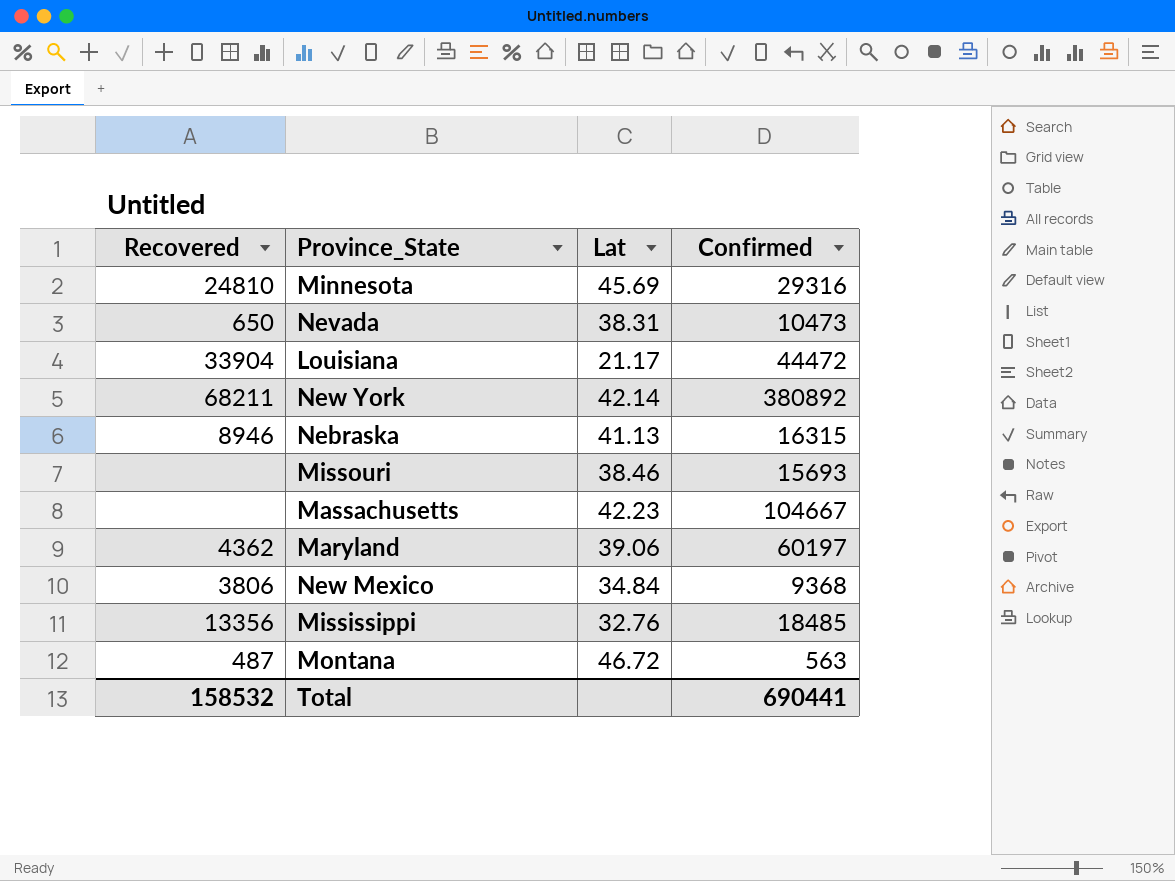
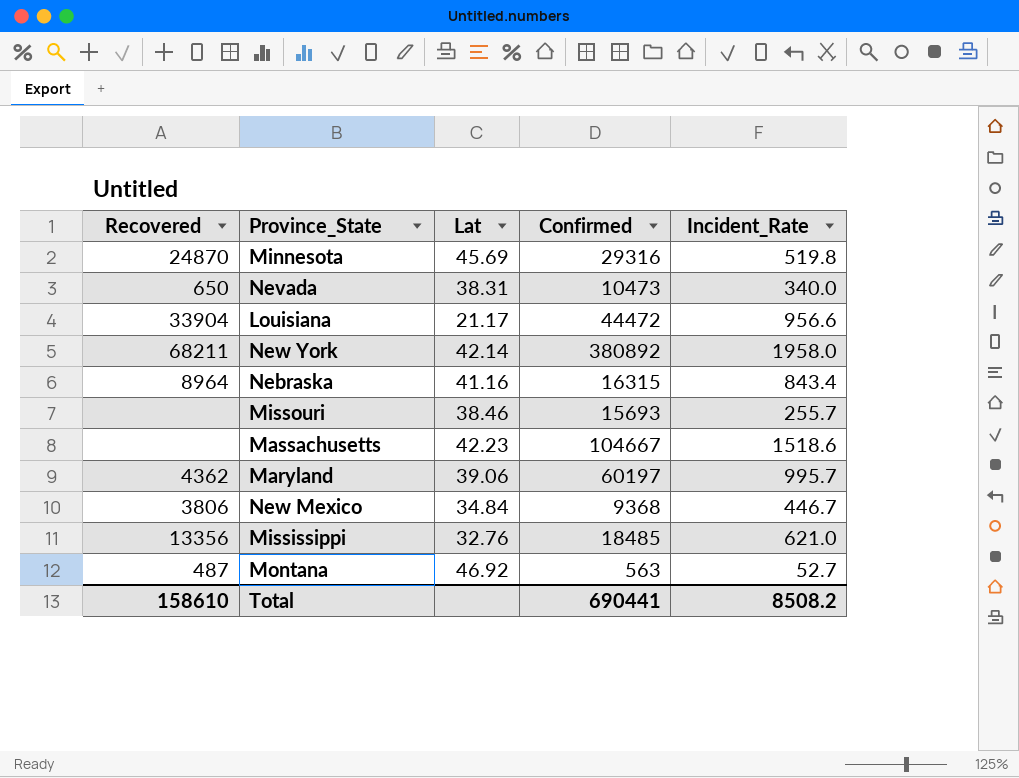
column Incident_Rate | position: none -> 5
Minnesota | Recovered: 24810 -> 24870
Nebraska | Recovered: 8946 -> 8964
Nebraska | Lat: 41.13 -> 41.16
Montana | Lat: 46.72 -> 46.92
Total | Recovered: 158532 -> 158610

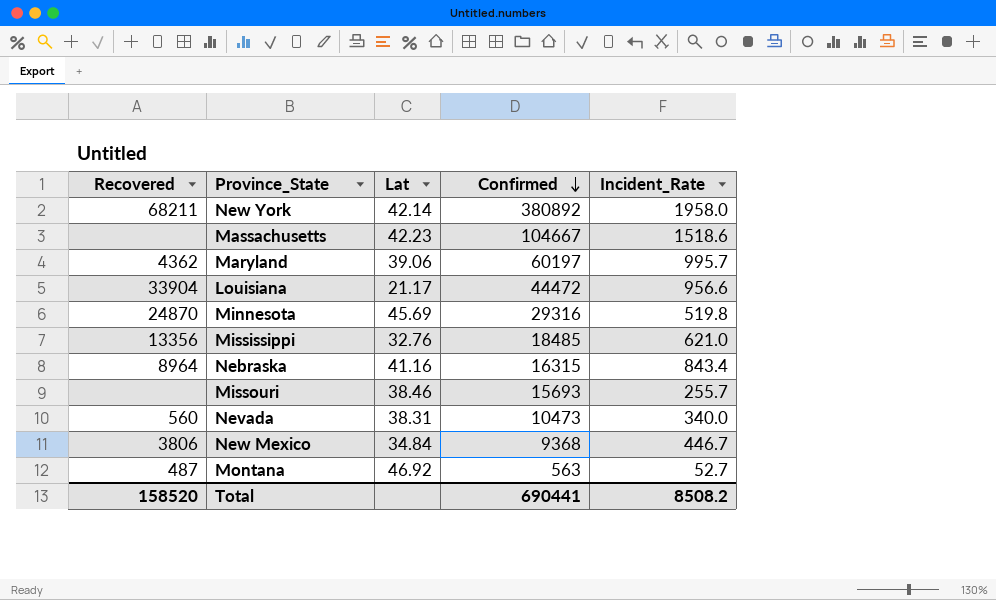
row order: none -> Confirmed descending
Nevada | Recovered: 650 -> 560
Total | Recovered: 158610 -> 158520

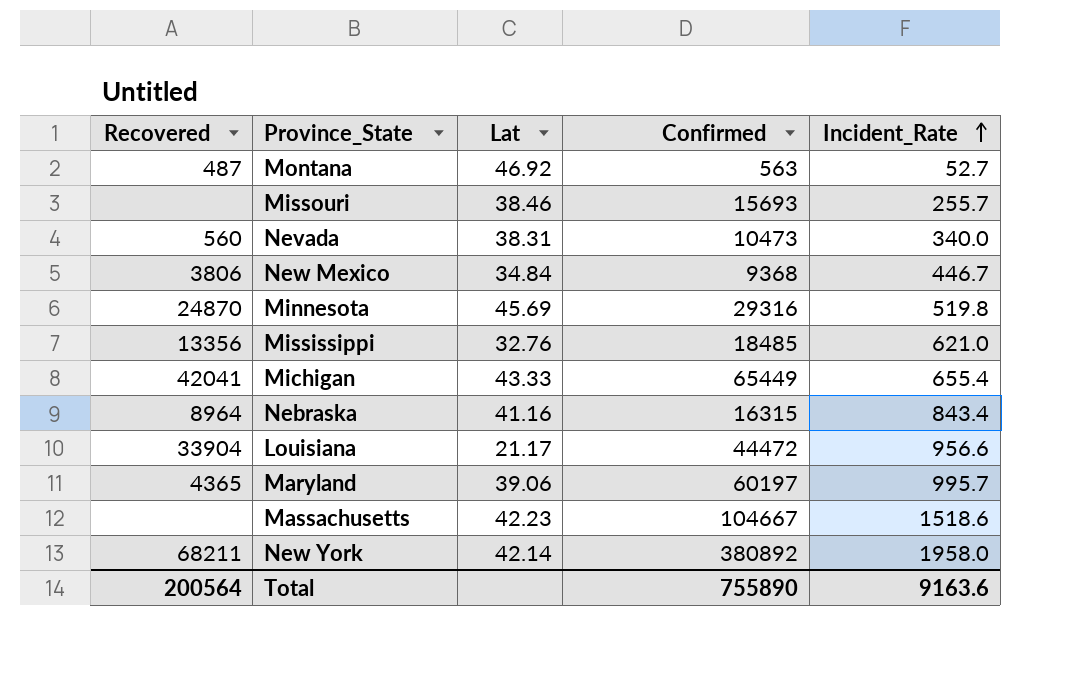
row order: Confirmed descending -> Incident_Rate ascending
row Michigan: none -> 42041 | 43.33 | 65449 | 655.4
Maryland | Recovered: 4362 -> 4365
Total | Recovered: 158520 -> 200564
Total | Confirmed: 690441 -> 755890
Total | Incident_Rate: 8508.2 -> 9163.6

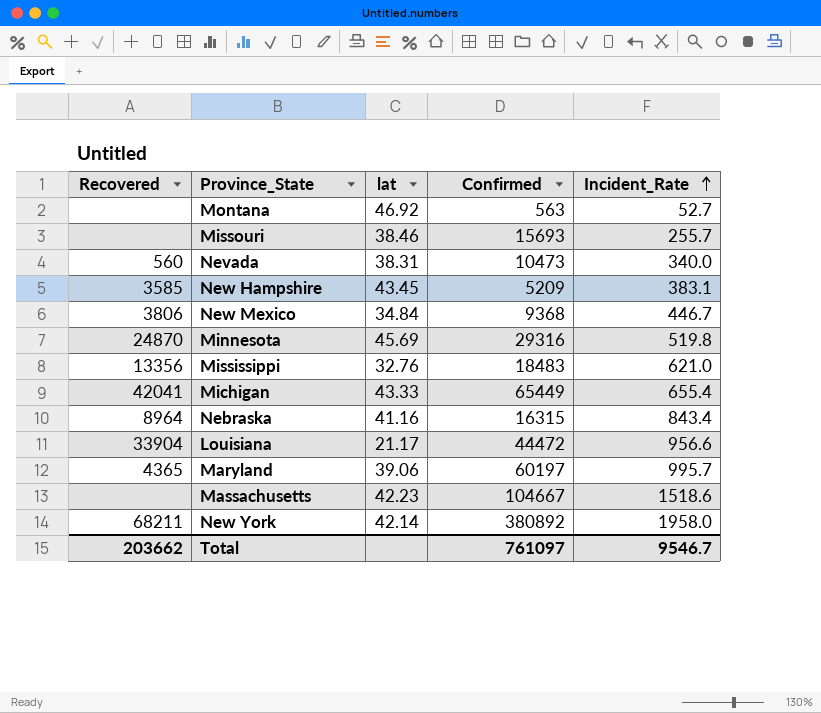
column name: Lat -> lat
Montana | Recovered: 487 -> none
row New Hampshire: none -> 3585 | 43.45 | 5209 | 383.1
Mississippi | Confirmed: 18485 -> 18483
Total | Recovered: 200564 -> 203662
Total | Confirmed: 755890 -> 761097
Total | Incident_Rate: 9163.6 -> 9546.7

